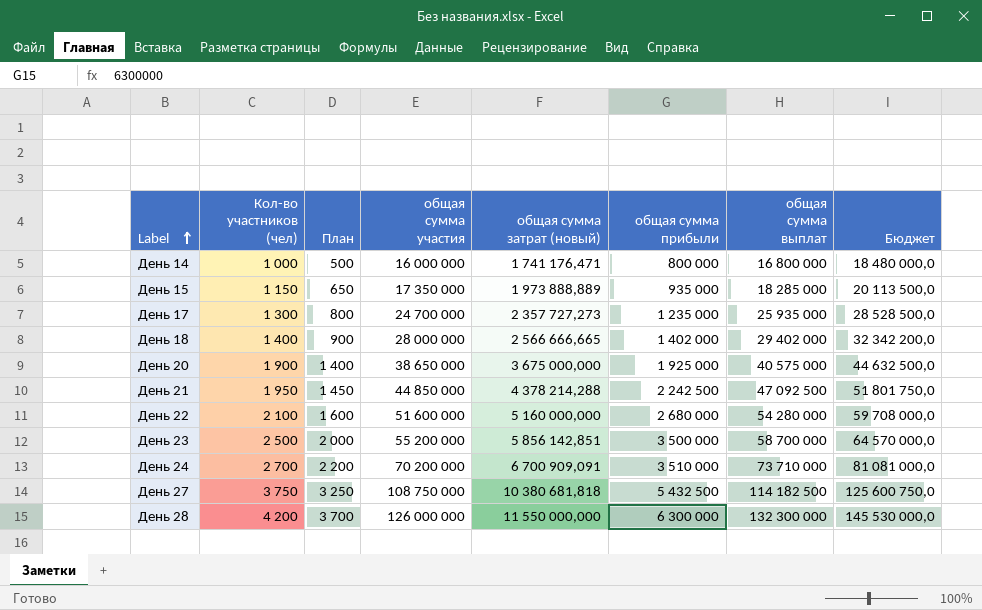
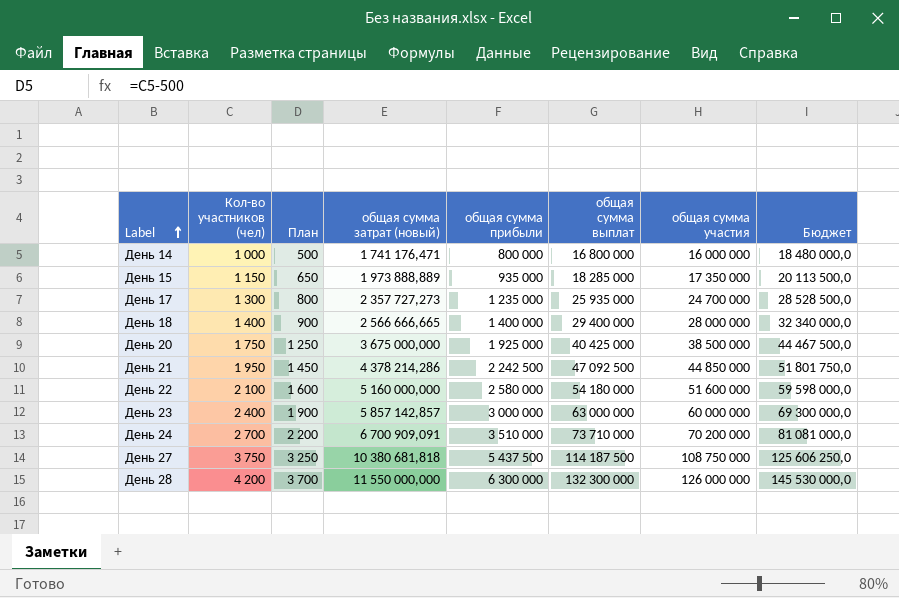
column общая сумма участия | position: 4 -> 7
День 18 | общая сумма прибыли: 1 402 000 -> 1 400 000
День 18 | общая сумма выплат: 29 402 000 -> 29 400 000
День 18 | Бюджет: 32 342 200,0 -> 32 340 000,0
День 20 | Кол-во участников (чел): 1 900 -> 1 750
День 20 | План: 1 400 -> 1 250
День 20 | общая сумма выплат: 40 575 000 -> 40 425 000
День 20 | общая сумма участия: 38 650 000 -> 38 500 000
День 20 | Бюджет: 44 632 500,0 -> 44 467 500,0
День 21 | общая сумма затрат (новый): 4 378 214,288 -> 4 378 214,286
День 22 | общая сумма прибыли: 2 680 000 -> 2 580 000
День 22 | общая сумма выплат: 54 280 000 -> 54 180 000
День 22 | Бюджет: 59 708 000,0 -> 59 598 000,0
День 23 | Кол-во участников (чел): 2 500 -> 2 400
День 23 | План: 2 000 -> 1 900
День 23 | общая сумма затрат (новый): 5 856 142,851 -> 5 857 142,857
День 23 | общая сумма прибыли: 3 500 000 -> 3 000 000
День 23 | общая сумма выплат: 58 700 000 -> 63 000 000
День 23 | общая сумма участия: 55 200 000 -> 60 000 000
День 23 | Бюджет: 64 570 000,0 -> 69 300 000,0
День 27 | общая сумма прибыли: 5 432 500 -> 5 437 500
День 27 | общая сумма выплат: 114 182 500 -> 114 187 500
День 27 | Бюджет: 125 600 750,0 -> 125 606 250,0

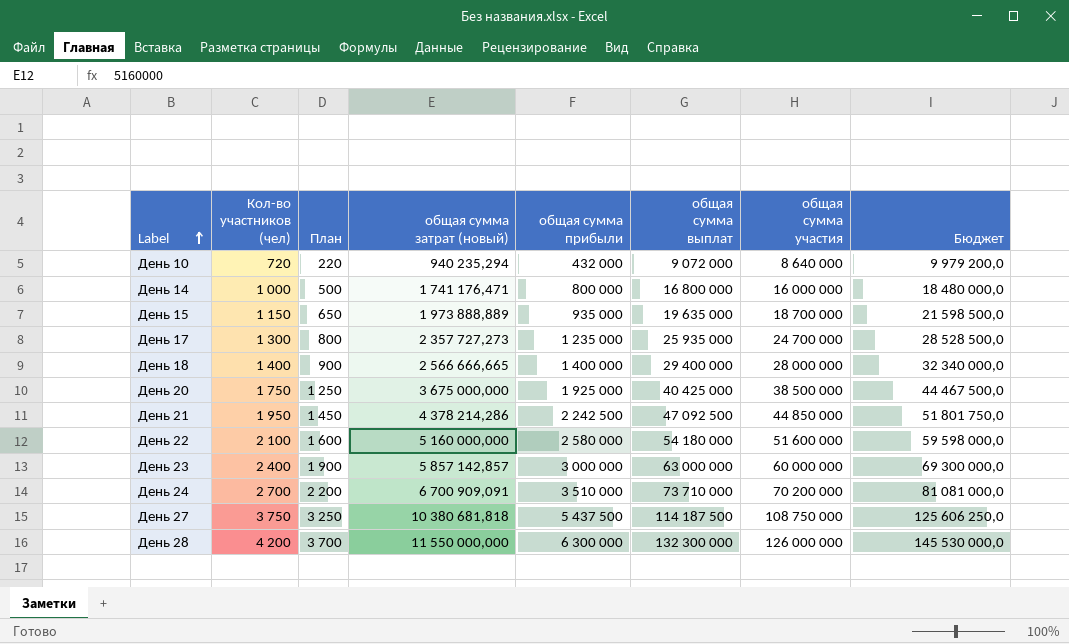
row День 10: none -> 720 | 220 | 940 235,294 | 432 000 | 9 072 000 | 8 640 000 | 9 979 200,0
День 15 | общая сумма выплат: 18 285 000 -> 19 635 000
День 15 | общая сумма участия: 17 350 000 -> 18 700 000
День 15 | Бюджет: 20 113 500,0 -> 21 598 500,0

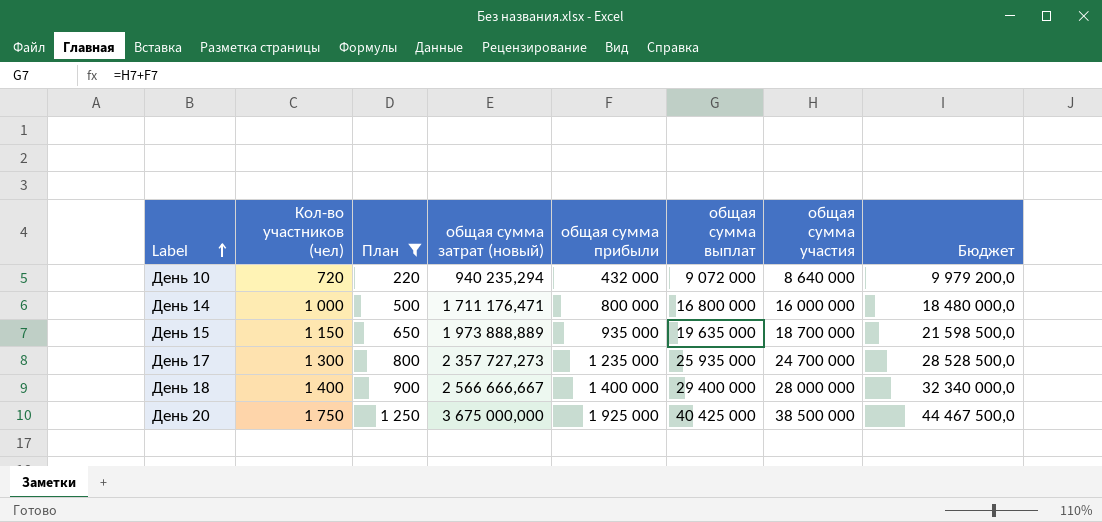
filter: none -> План <= 1 250
День 14 | общая сумма затрат (новый): 1 741 176,471 -> 1 711 176,471
День 18 | общая сумма затрат (новый): 2 566 666,665 -> 2 566 666,667

